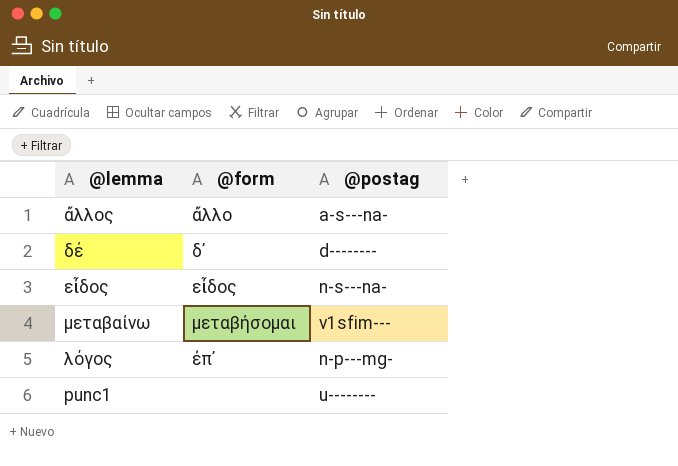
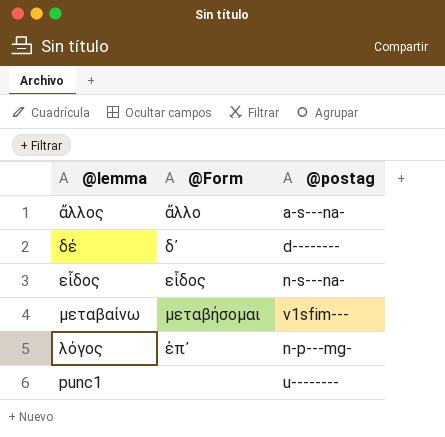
column name: @form -> @Form

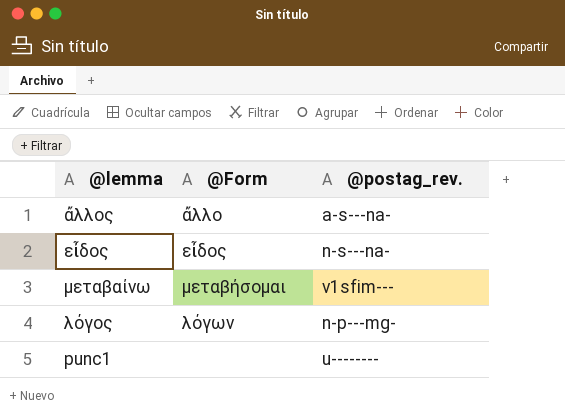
column name: @postag -> @postag_rev.
row δέ: δ᾽ | d-------- -> none
λόγος | @Form: ἐπ᾽ -> λόγων

